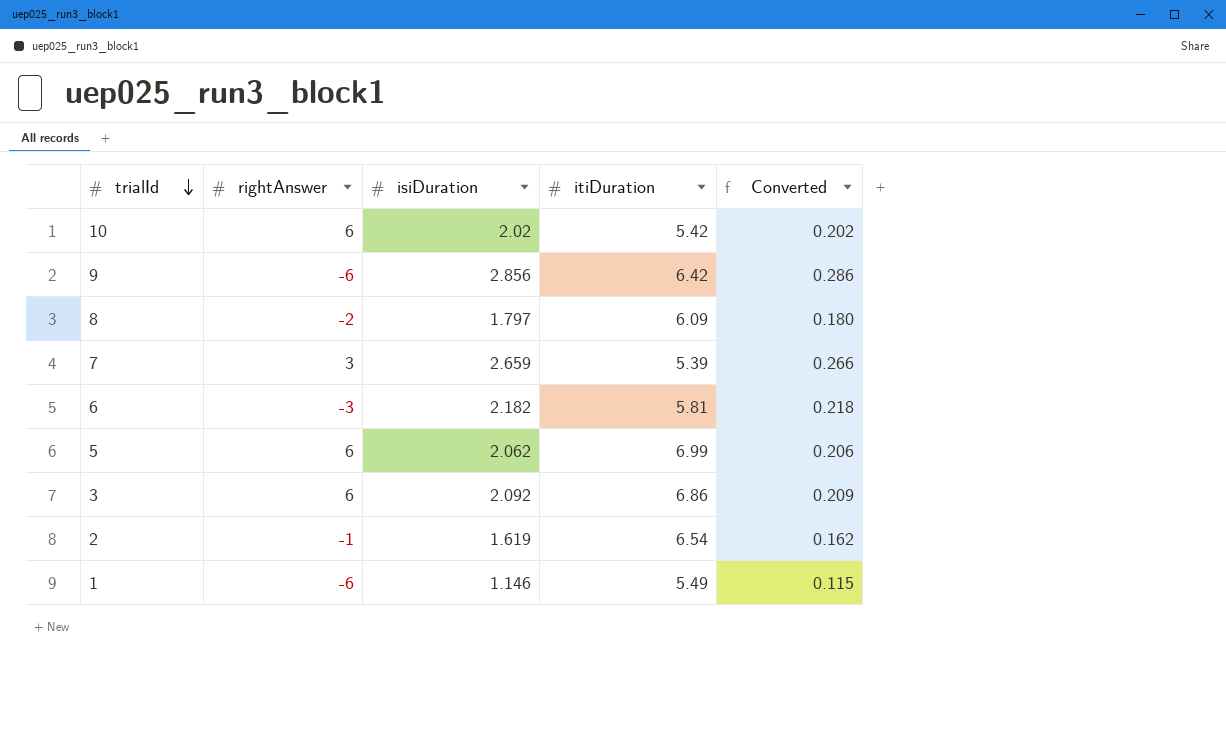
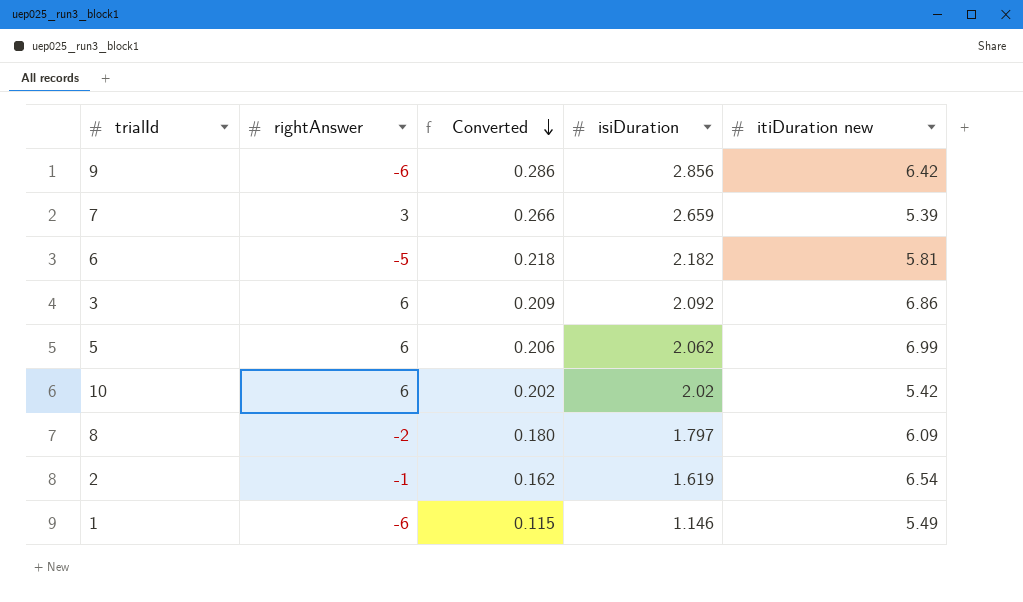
row order: trialId descending -> Converted descending
column Converted | position: 5 -> 3
column name: itiDuration -> itiDuration new
6 | rightAnswer: -3 -> -5

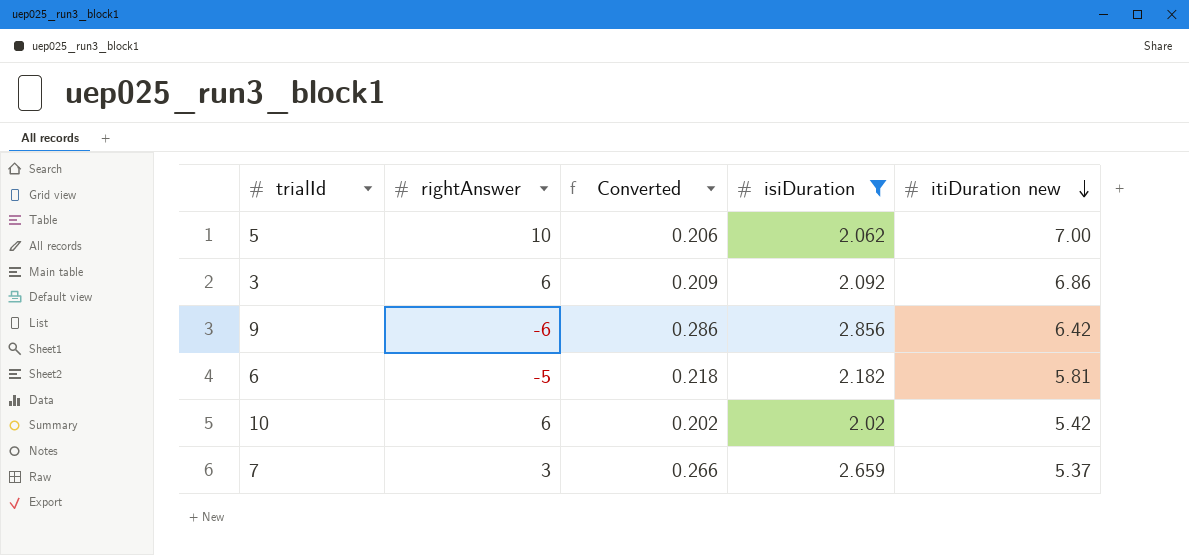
filter: none -> isiDuration >= 2.02
row order: Converted descending -> itiDuration new descending
5 | rightAnswer: 6 -> 10
5 | itiDuration new: 6.99 -> 7.00
7 | itiDuration new: 5.39 -> 5.37

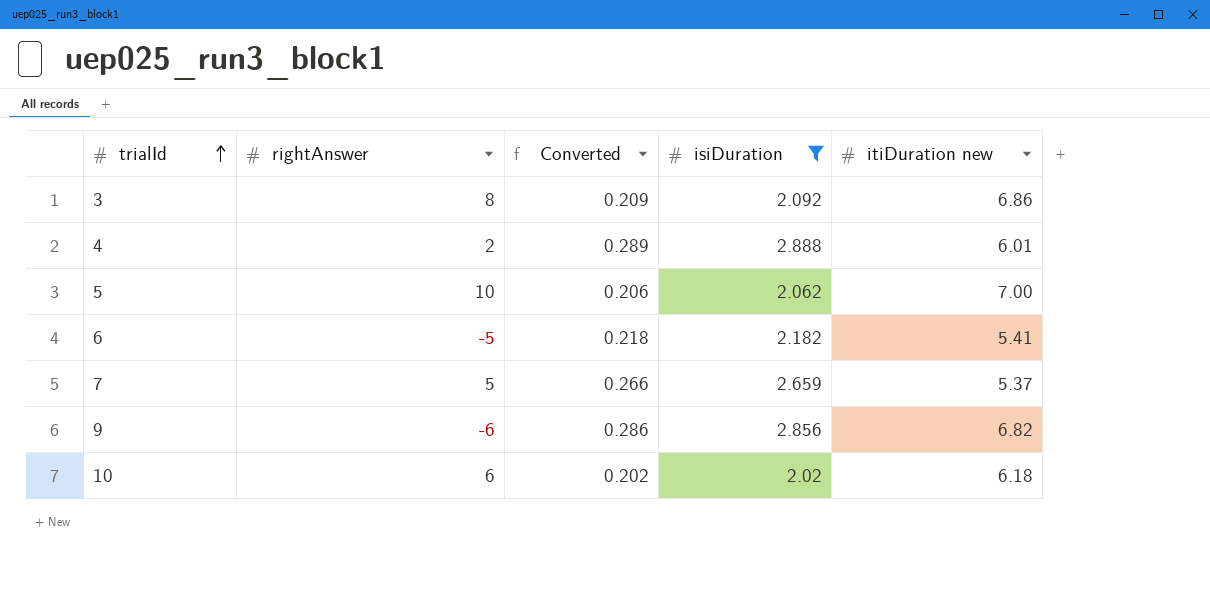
row order: itiDuration new descending -> trialId ascending
3 | rightAnswer: 6 -> 8
row 4: none -> 2 | 0.289 | 2.888 | 6.01
6 | itiDuration new: 5.81 -> 5.41
7 | rightAnswer: 3 -> 5
9 | itiDuration new: 6.42 -> 6.82
10 | itiDuration new: 5.42 -> 6.18

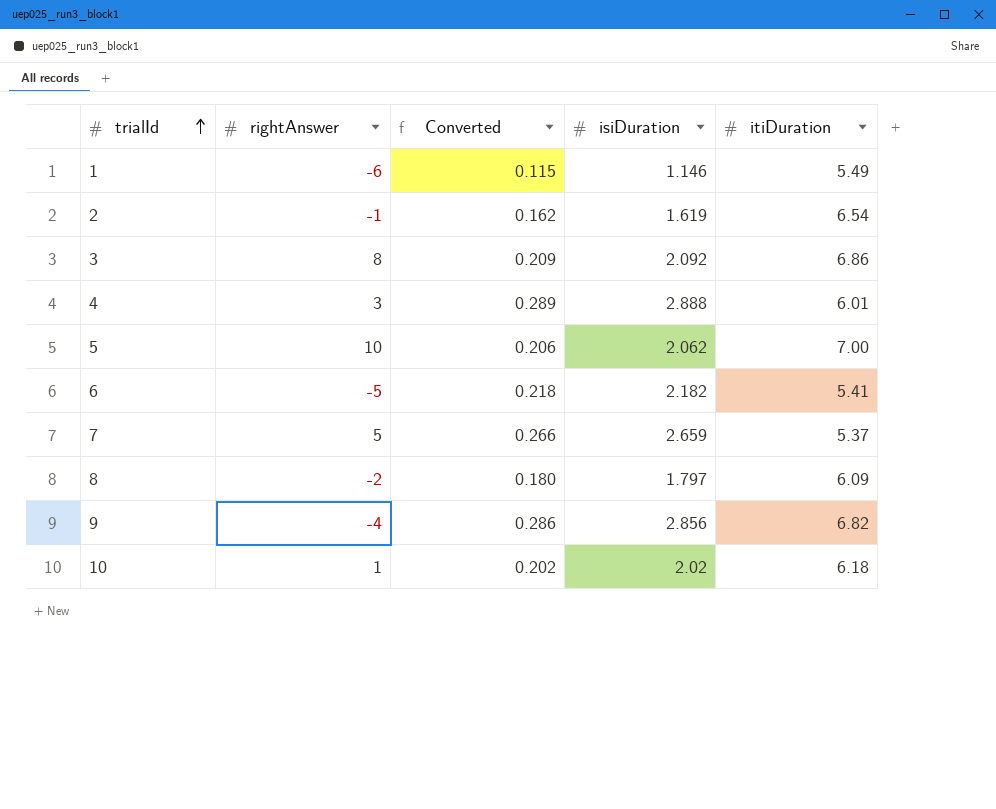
filter: isiDuration >= 2.02 -> none
column name: itiDuration new -> itiDuration
4 | rightAnswer: 2 -> 3
9 | rightAnswer: -6 -> -4
10 | rightAnswer: 6 -> 1

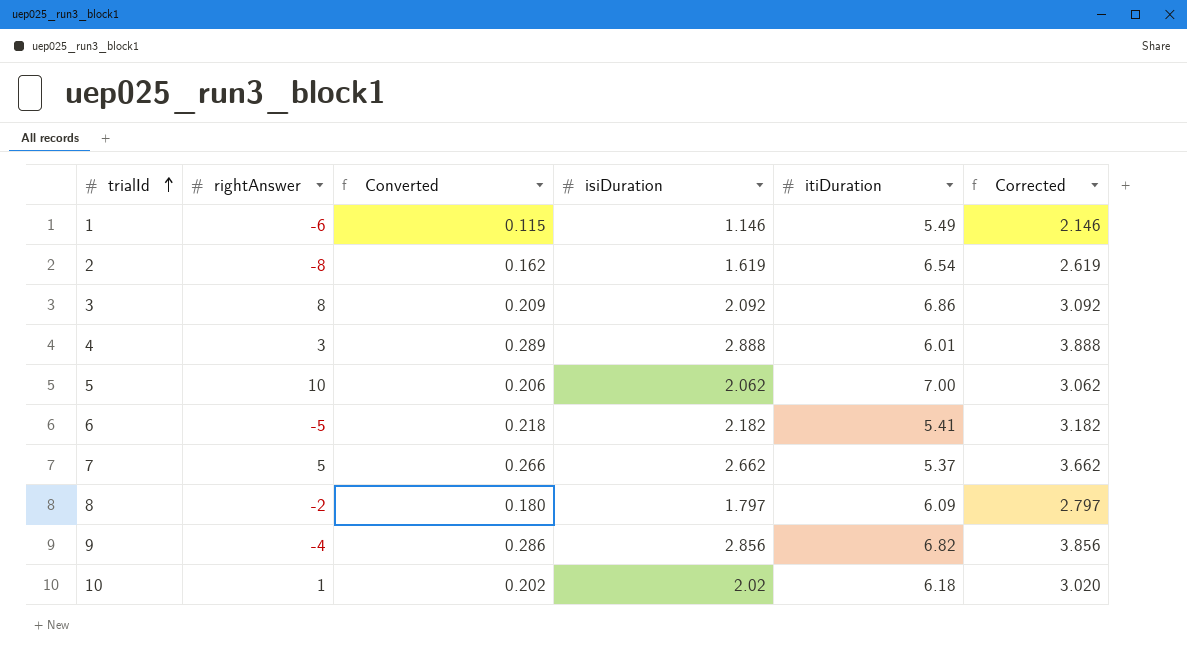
column Corrected | formula: none -> [isiDuration] + 1
2 | rightAnswer: -1 -> -8
7 | isiDuration: 2.659 -> 2.662

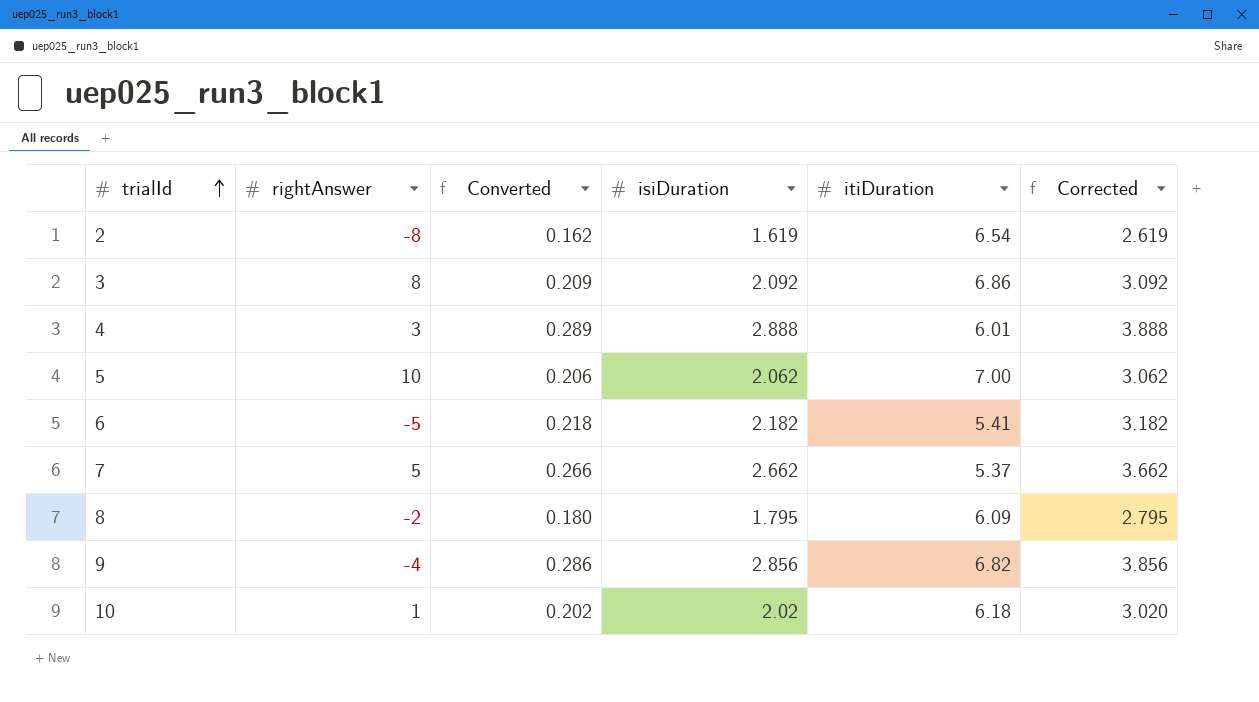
row 1: -6 | 0.115 | 1.146 | 5.49 | 2.146 -> none
8 | isiDuration: 1.797 -> 1.795
8 | Corrected: 2.797 -> 2.795

